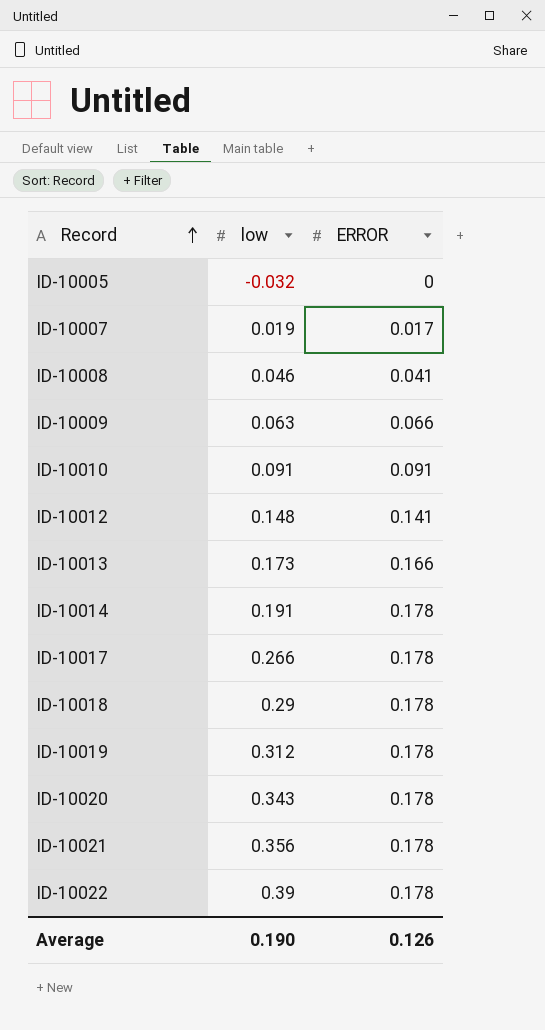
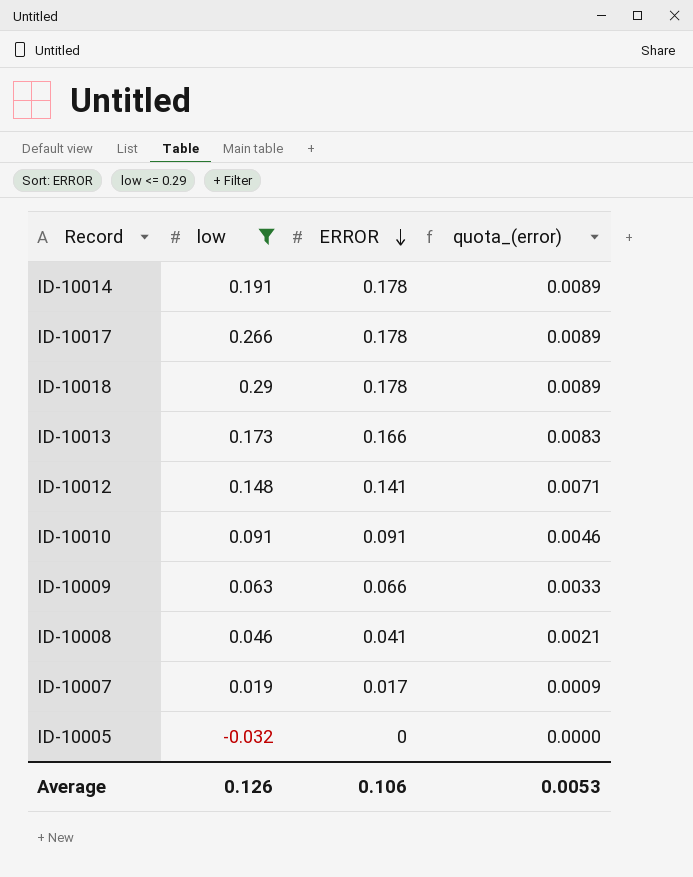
filter: none -> low <= 0.29
row order: Record ascending -> ERROR descending
column quota_(error) | formula: none -> [ERROR] * 0.05
Average | low: 0.190 -> 0.126
Average | ERROR: 0.126 -> 0.106

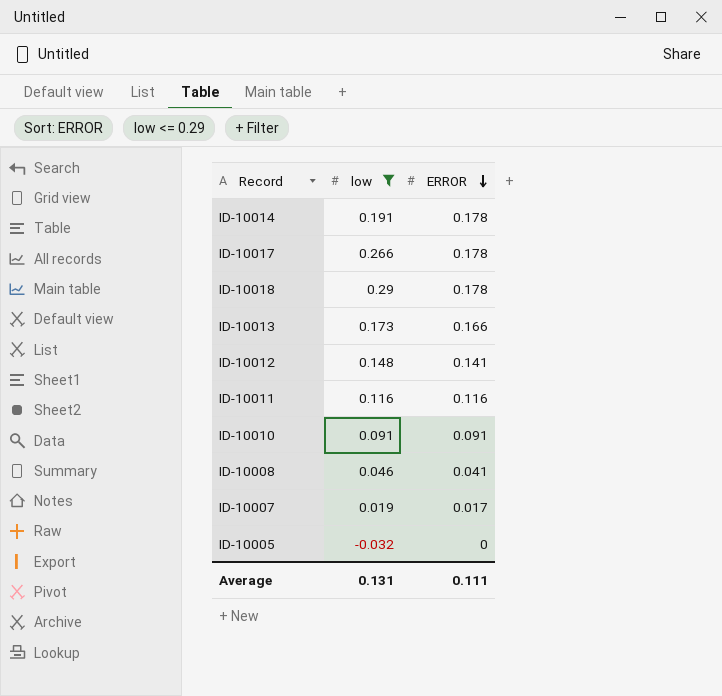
column quota_(error) | formula: [ERROR] * 0.05 -> none
row ID-10009: 0.063 | 0.066 | 0.0033 -> none
row ID-10011: none -> 0.116 | 0.116
Average | low: 0.126 -> 0.131
Average | ERROR: 0.106 -> 0.111

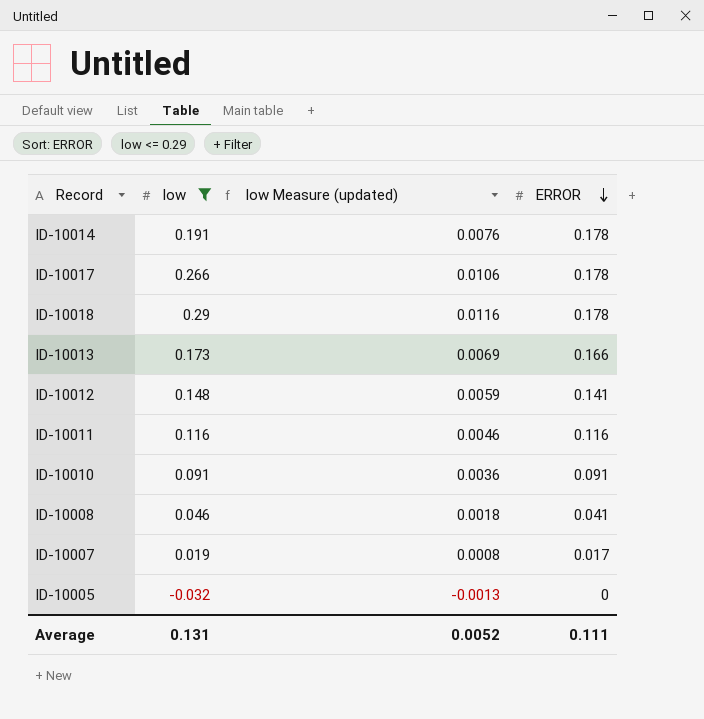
column low Measure (updated) | formula: none -> [low] * 0.04

